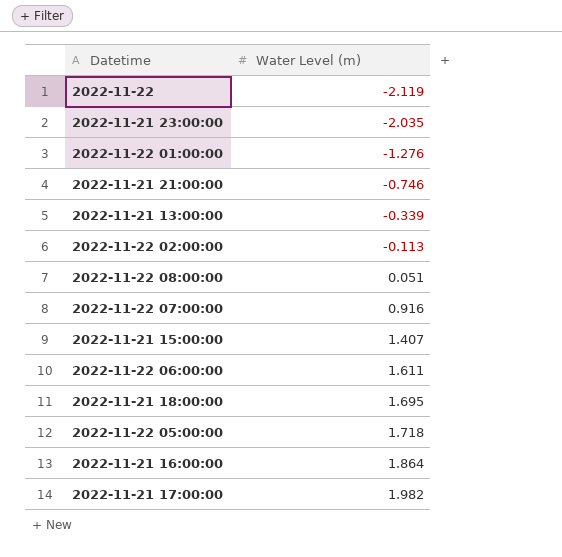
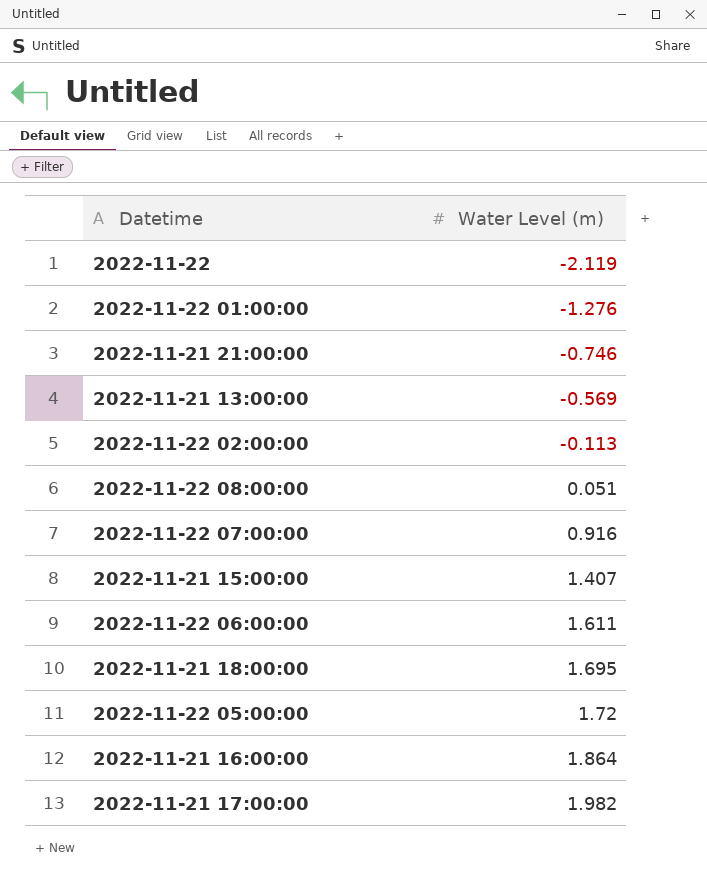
row 2022-11-21 23:00:00: -2.035 -> none
2022-11-21 13:00:00 | Water Level (m): -0.339 -> -0.569
2022-11-22 05:00:00 | Water Level (m): 1.718 -> 1.72

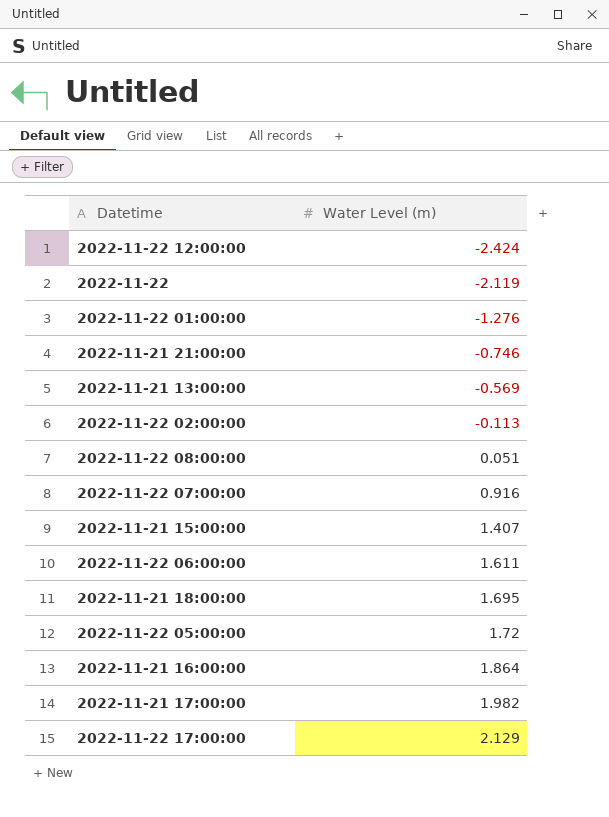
row 2022-11-22 12:00:00: none -> -2.424
row 2022-11-22 17:00:00: none -> 2.129

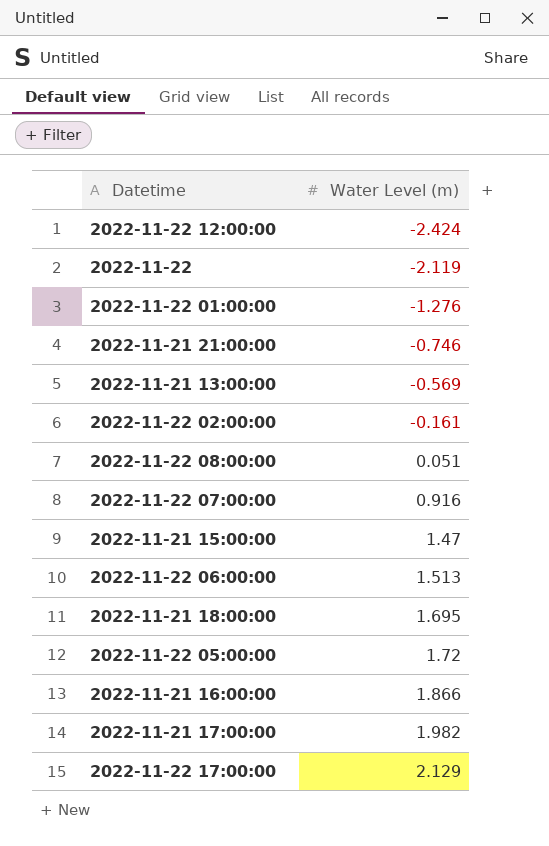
2022-11-22 02:00:00 | Water Level (m): -0.113 -> -0.161
2022-11-21 15:00:00 | Water Level (m): 1.407 -> 1.47
2022-11-22 06:00:00 | Water Level (m): 1.611 -> 1.513
2022-11-21 16:00:00 | Water Level (m): 1.864 -> 1.866

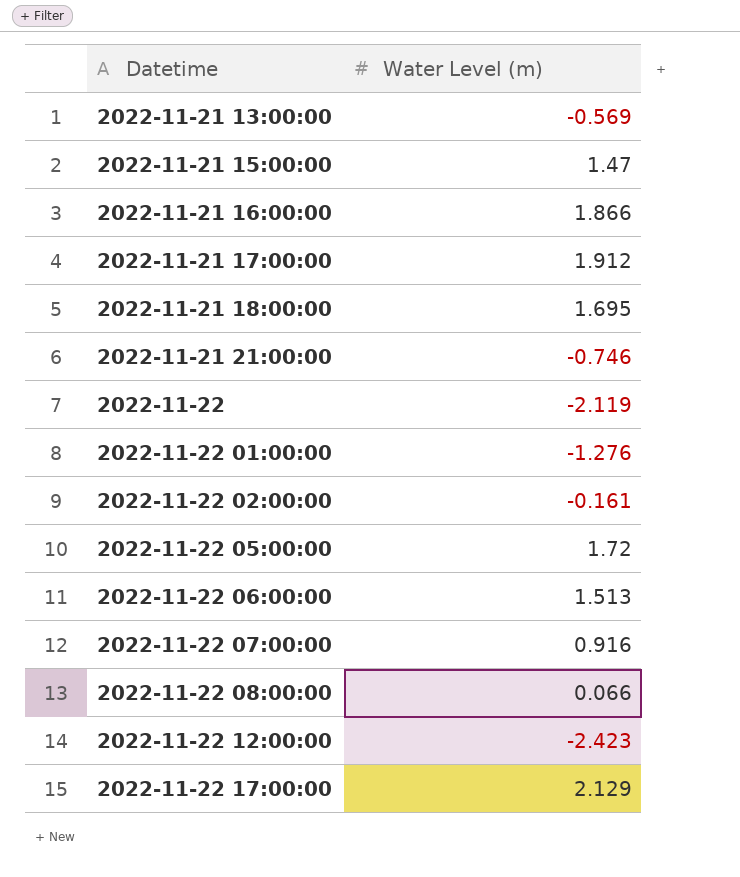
row order: Water Level (m) ascending -> Datetime ascending
2022-11-21 17:00:00 | Water Level (m): 1.982 -> 1.912
2022-11-22 08:00:00 | Water Level (m): 0.051 -> 0.066
2022-11-22 12:00:00 | Water Level (m): -2.424 -> -2.423

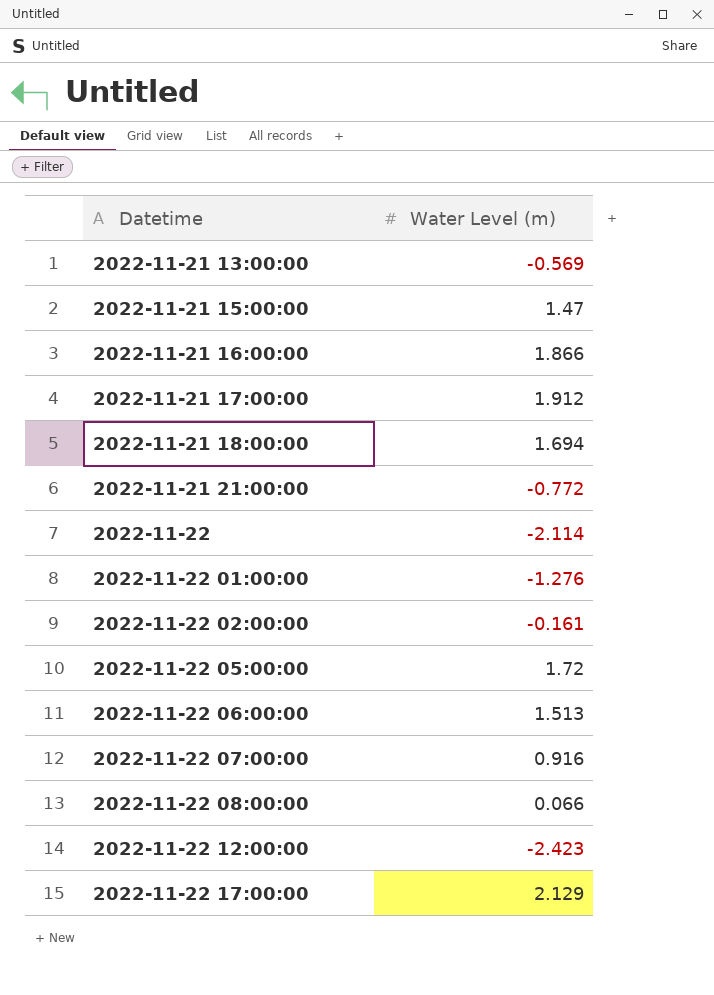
2022-11-21 18:00:00 | Water Level (m): 1.695 -> 1.694
2022-11-21 21:00:00 | Water Level (m): -0.746 -> -0.772
2022-11-22 | Water Level (m): -2.119 -> -2.114

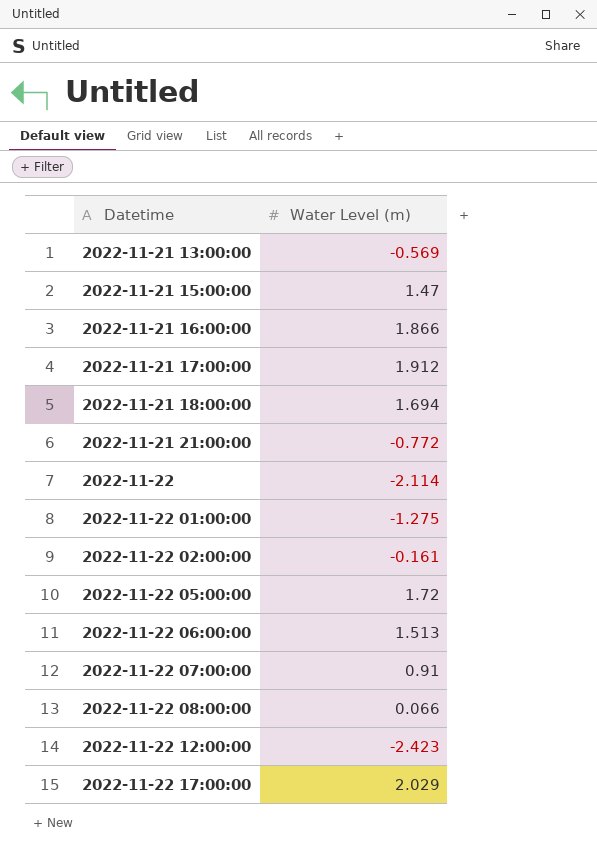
2022-11-22 01:00:00 | Water Level (m): -1.276 -> -1.275
2022-11-22 07:00:00 | Water Level (m): 0.916 -> 0.91
2022-11-22 17:00:00 | Water Level (m): 2.129 -> 2.029

